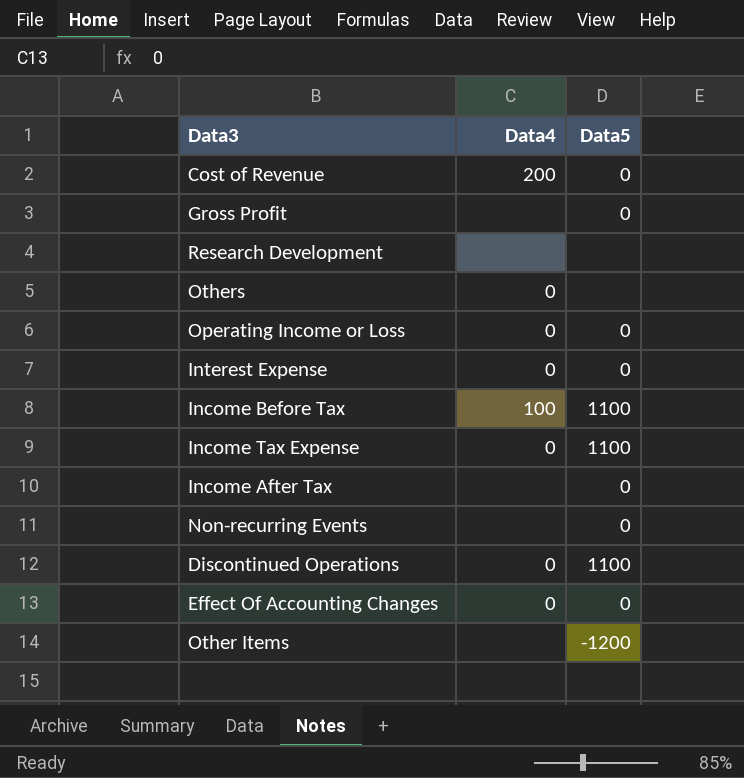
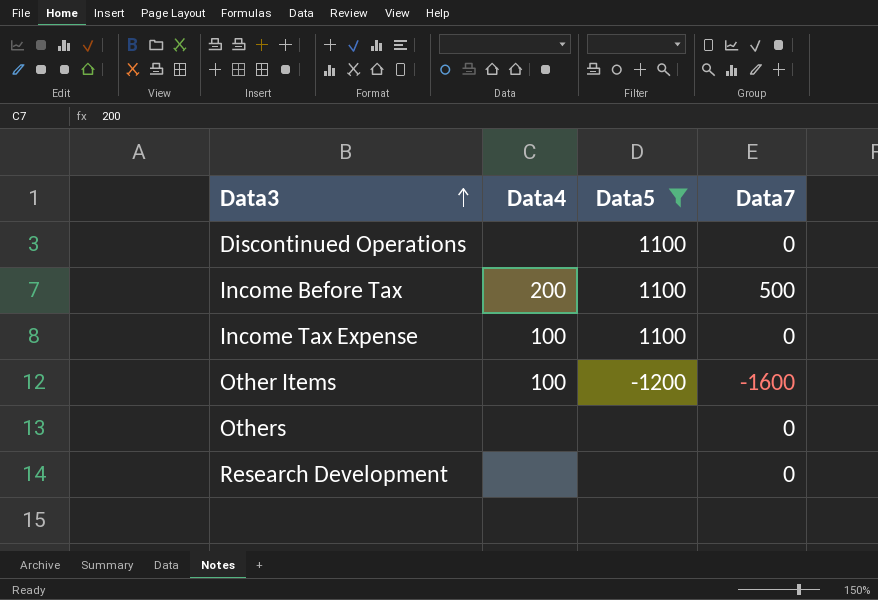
filter: none -> Data5 != 0
row order: none -> Data3 ascending
column Data7 | position: none -> 4
Discontinued Operations | Data4: 0 -> none
Income Before Tax | Data4: 100 -> 200
Income Tax Expense | Data4: 0 -> 100
Other Items | Data4: none -> 100
Others | Data4: 0 -> none

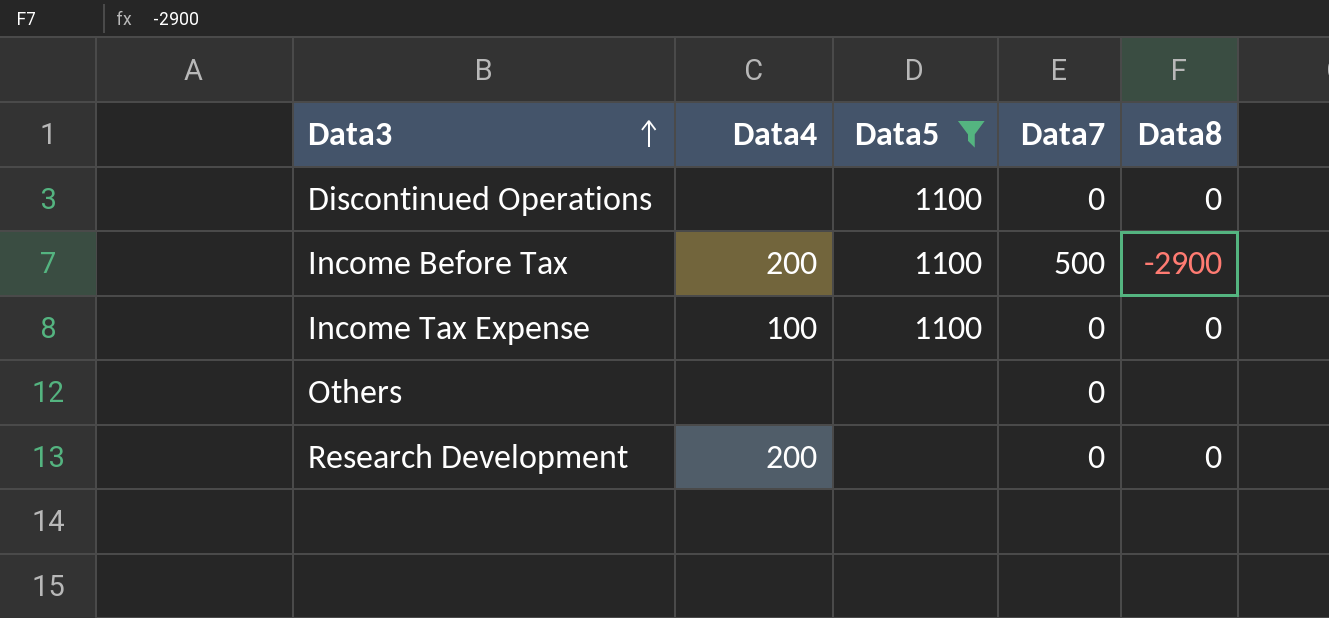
column Data8 | position: none -> 5
row Other Items: 100 | -1200 | -1600 -> none
Research Development | Data4: none -> 200

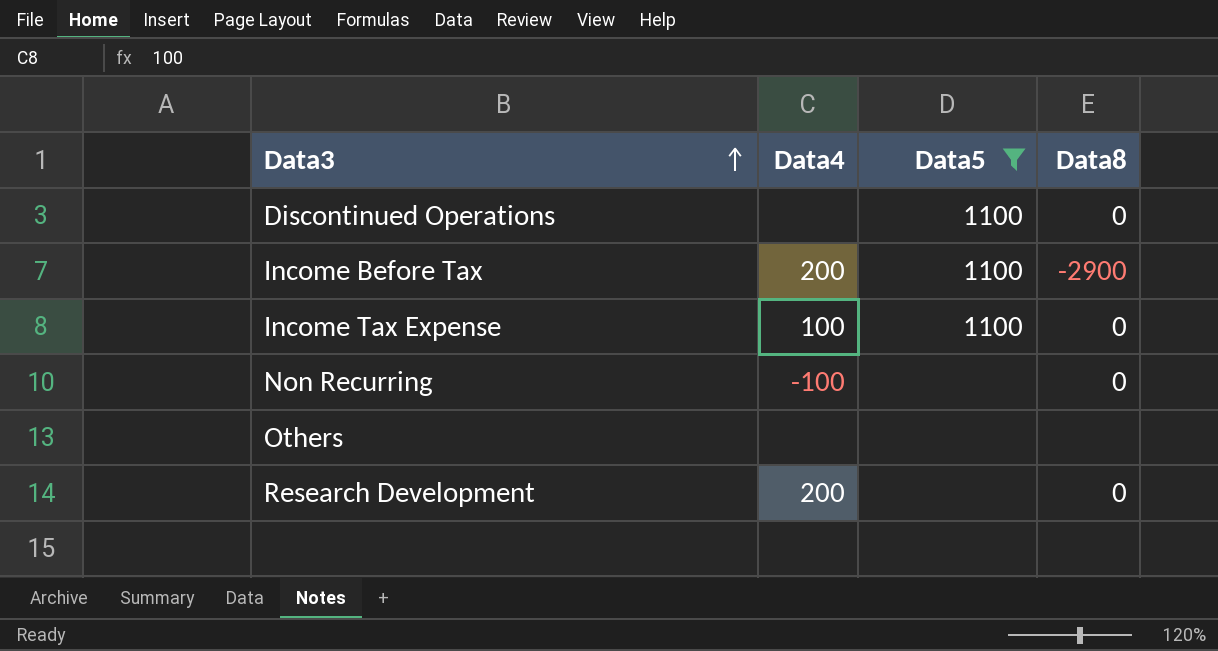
column Data7 | position: 4 -> none
row Non Recurring: none -> -100 | none | 0

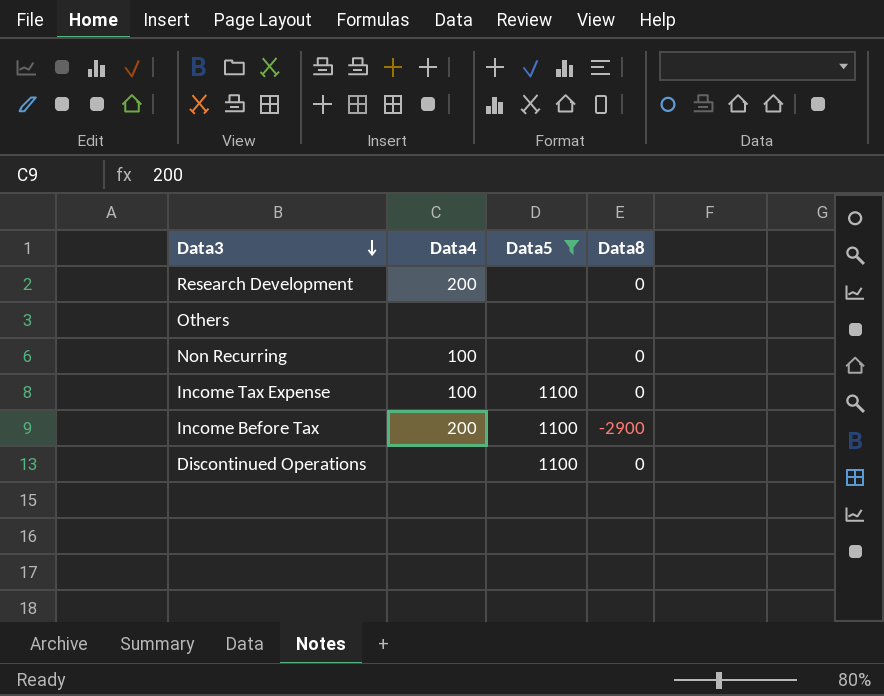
row order: Data3 ascending -> Data3 descending
Non Recurring | Data4: -100 -> 100

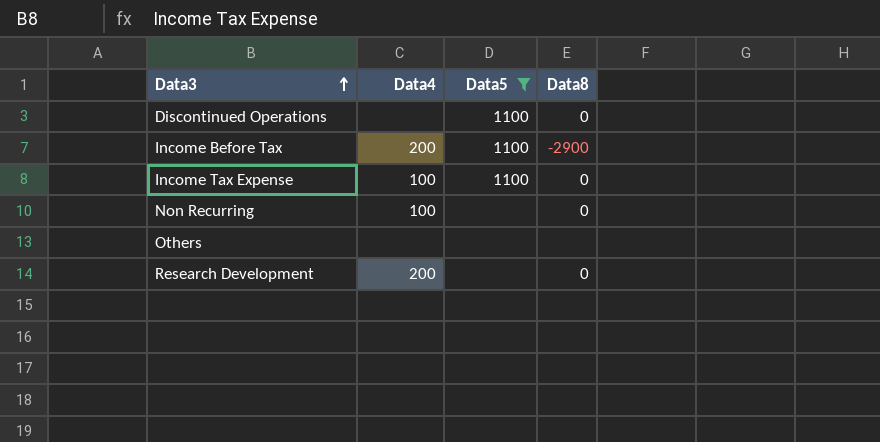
row order: Data3 descending -> Data3 ascending

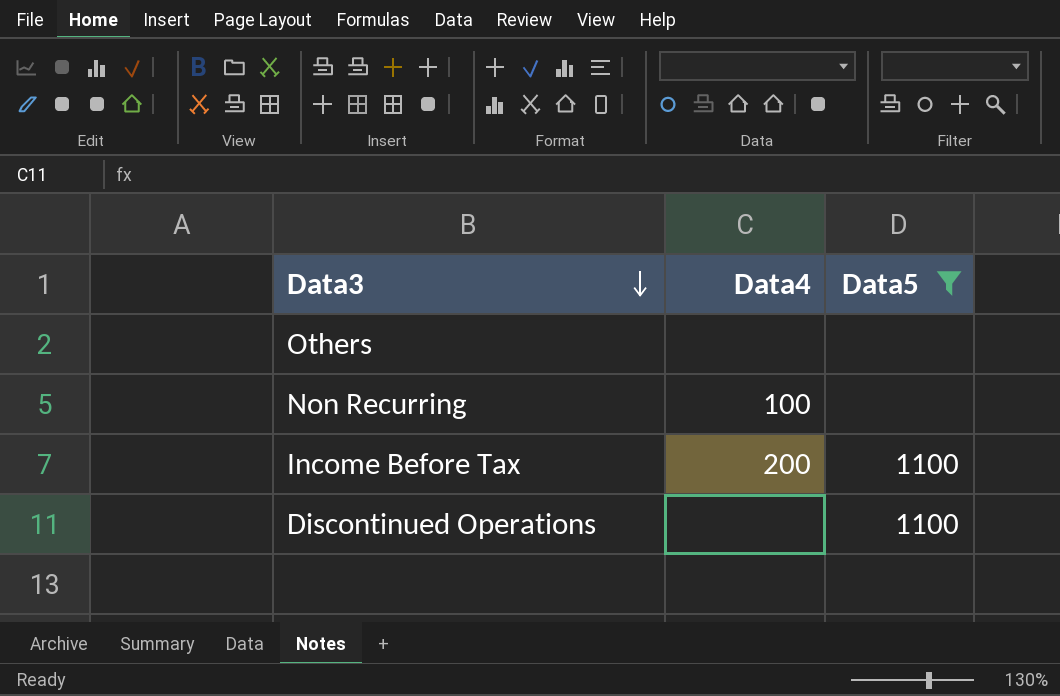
row order: Data3 ascending -> Data3 descending
column Data8 | position: 4 -> none
row Income Tax Expense: 100 | 1100 | 0 -> none
row Research Development: 200 | none | 0 -> none

